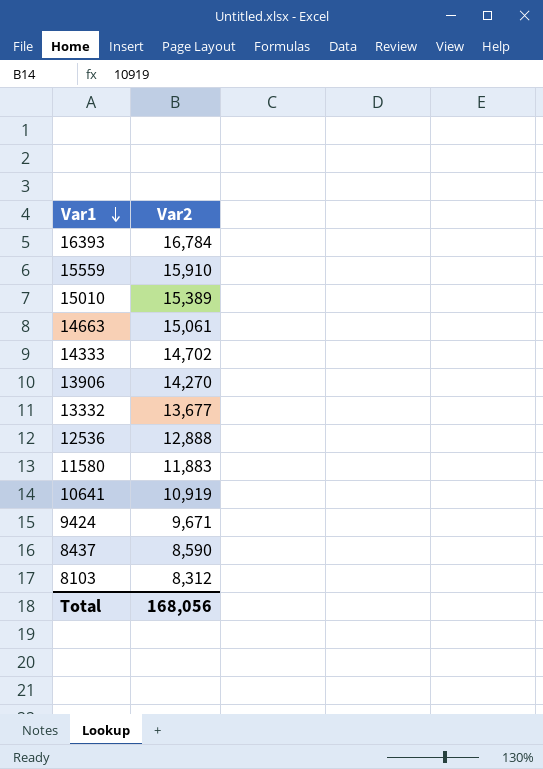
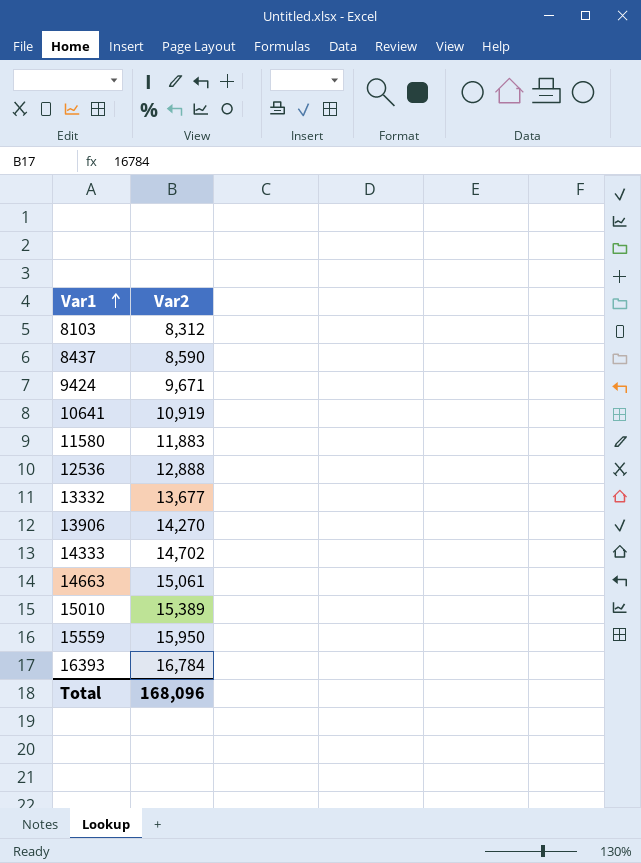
row order: Var1 descending -> Var1 ascending
15559 | Var2: 15,910 -> 15,950
Total | Var2: 168,056 -> 168,096

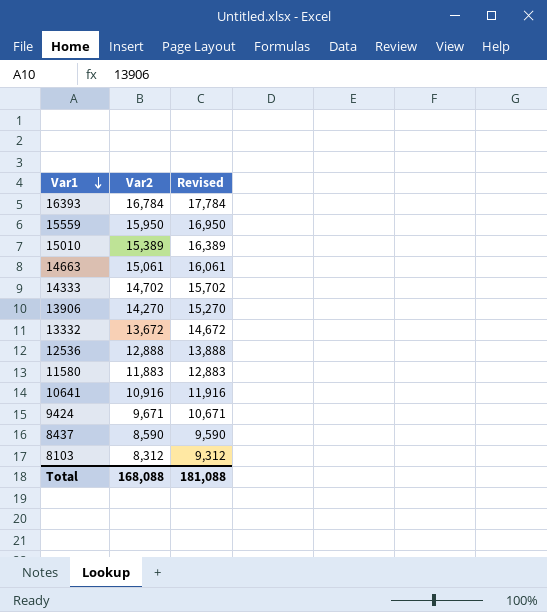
row order: Var1 ascending -> Var1 descending
column Revised | formula: none -> [Var2] + 1000
13332 | Var2: 13,677 -> 13,672
10641 | Var2: 10,919 -> 10,916
Total | Var2: 168,096 -> 168,088

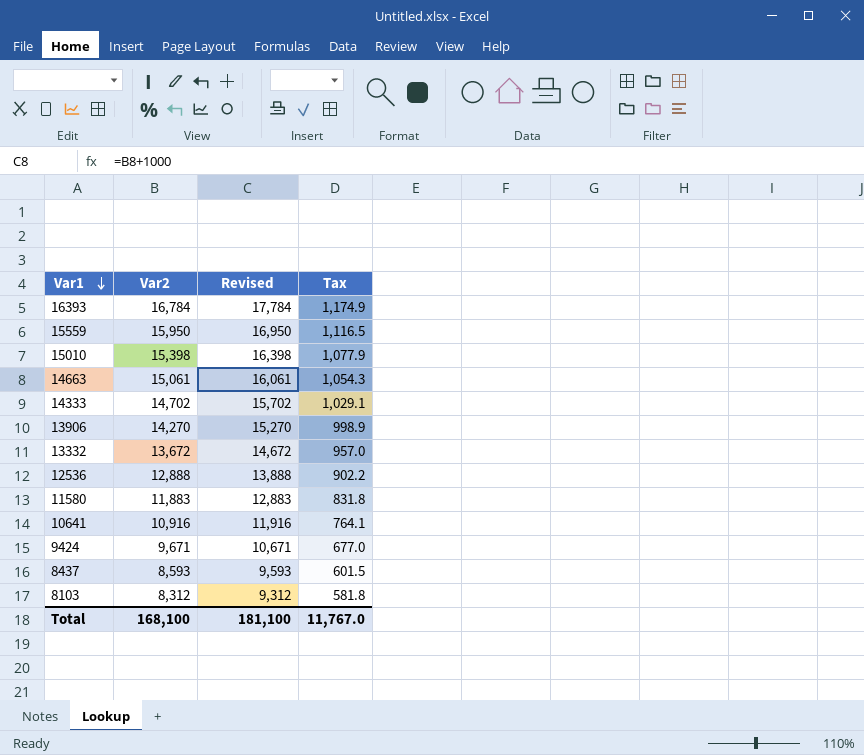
column Tax | formula: none -> [Var2] * 0.07
15010 | Var2: 15,389 -> 15,398
15010 | Revised: 16,389 -> 16,398
8437 | Var2: 8,590 -> 8,593
8437 | Revised: 9,590 -> 9,593
Total | Var2: 168,088 -> 168,100
Total | Revised: 181,088 -> 181,100

